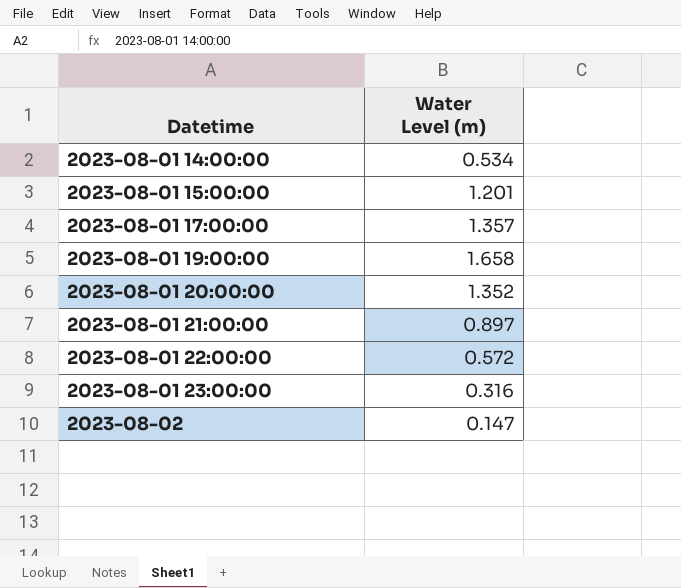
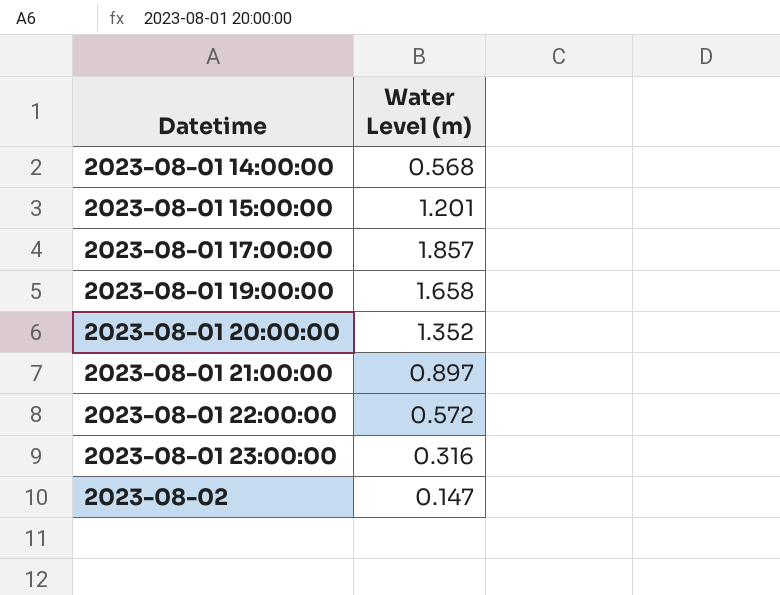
2023-08-01 14:00:00 | Water Level (m): 0.534 -> 0.568
2023-08-01 17:00:00 | Water Level (m): 1.357 -> 1.857

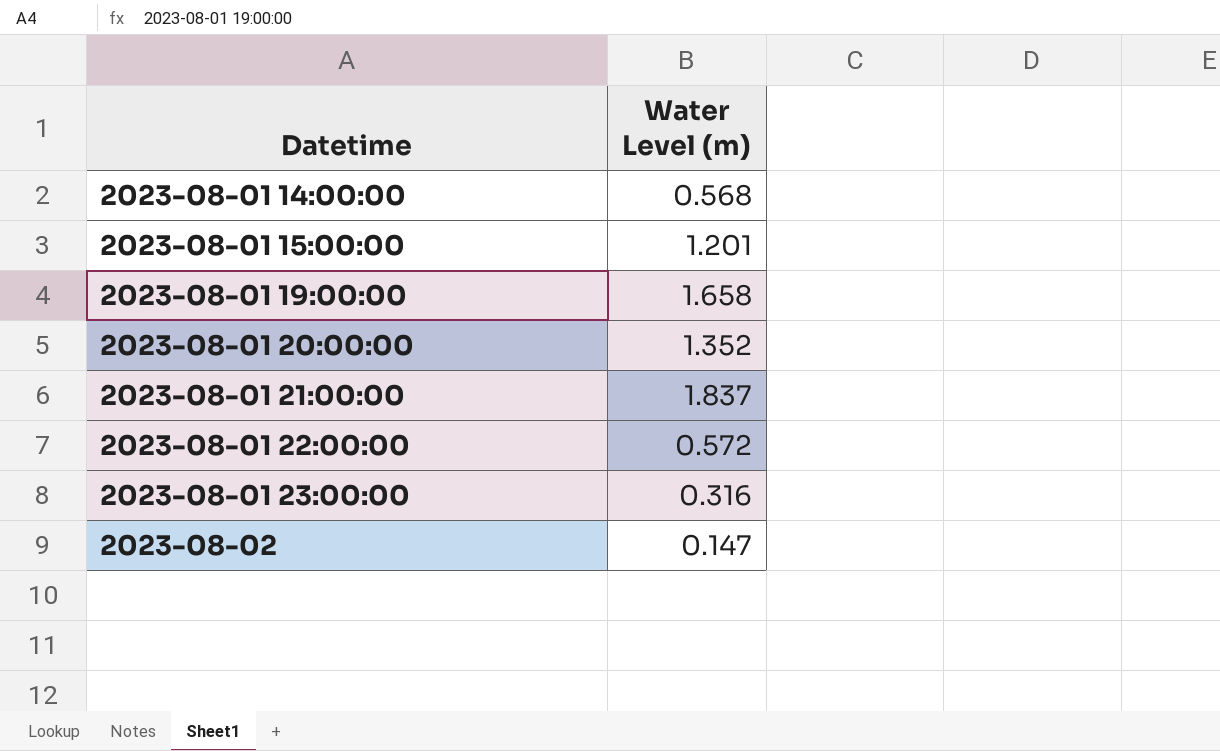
row 2023-08-01 17:00:00: 1.857 -> none
2023-08-01 21:00:00 | Water Level (m): 0.897 -> 1.837

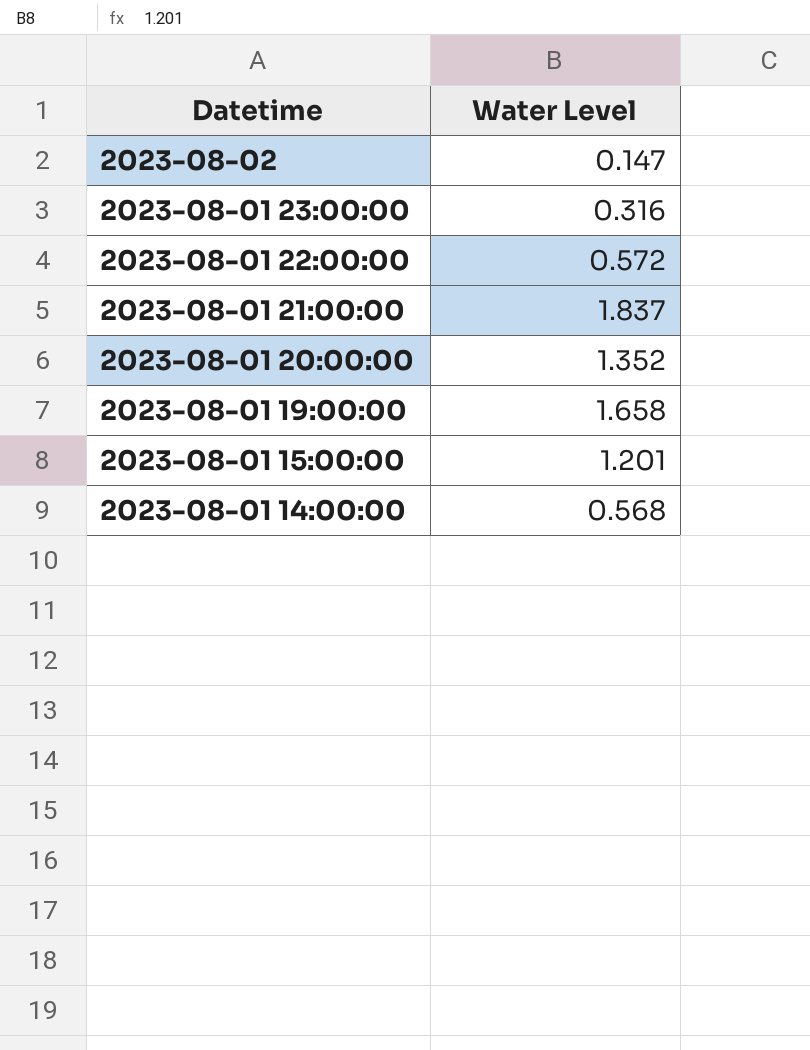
row order: Datetime ascending -> Datetime descending
column name: Water Level (m) -> Water Level

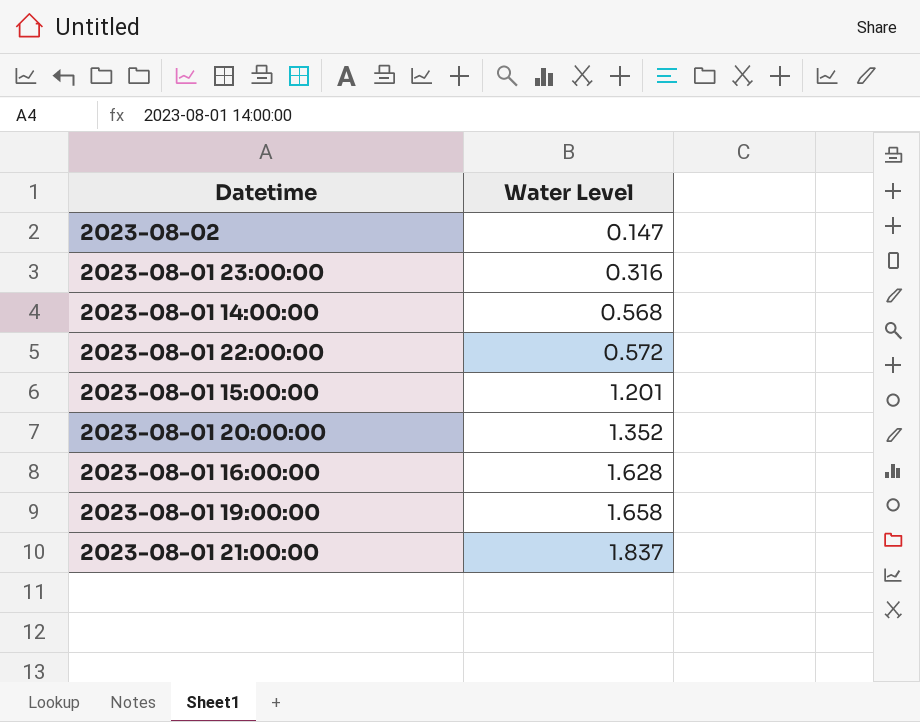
row order: Datetime descending -> Water Level ascending
row 2023-08-01 16:00:00: none -> 1.628

